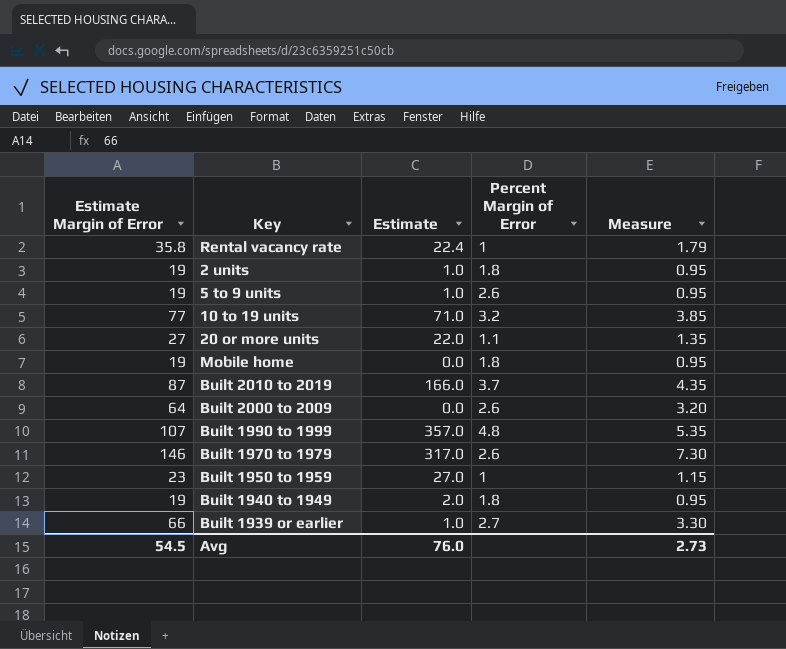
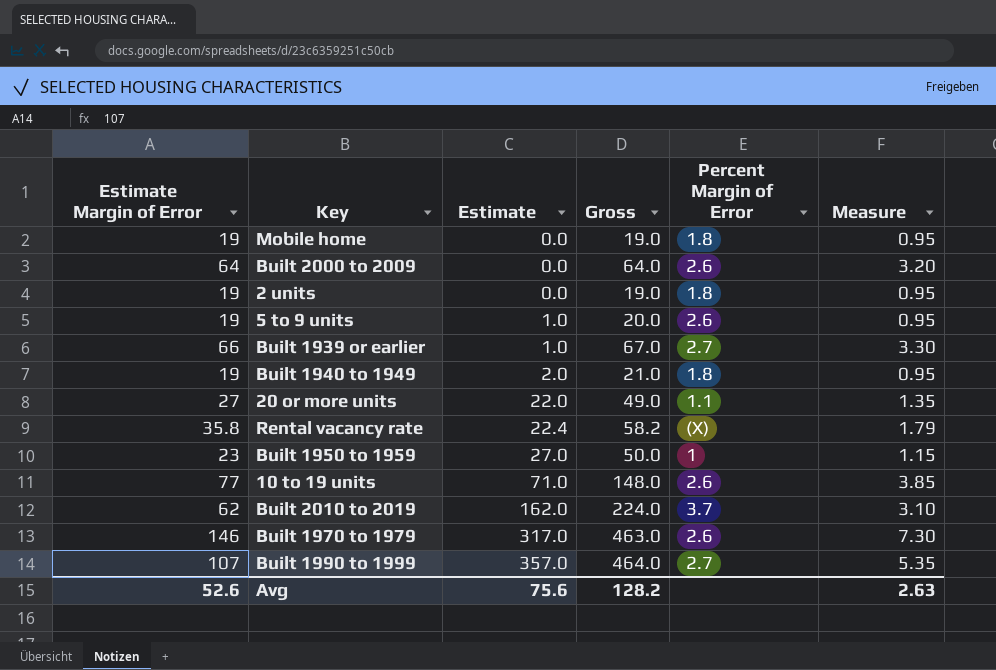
row order: none -> Estimate ascending
column Gross | formula: none -> [Estimate Margin of Error] + [Estimate]
2 units | Estimate: 1.0 -> 0.0
Rental vacancy rate | Percent Margin of Error: 1 -> (X)
10 to 19 units | Percent Margin of Error: 3.2 -> 2.6
Built 2010 to 2019 | Estimate Margin of Error: 87 -> 62
Built 2010 to 2019 | Estimate: 166.0 -> 162.0
Built 2010 to 2019 | Measure: 4.35 -> 3.10
Built 1990 to 1999 | Percent Margin of Error: 4.8 -> 2.7
Avg | Estimate Margin of Error: 54.5 -> 52.6
Avg | Estimate: 76.0 -> 75.6
Avg | Measure: 2.73 -> 2.63

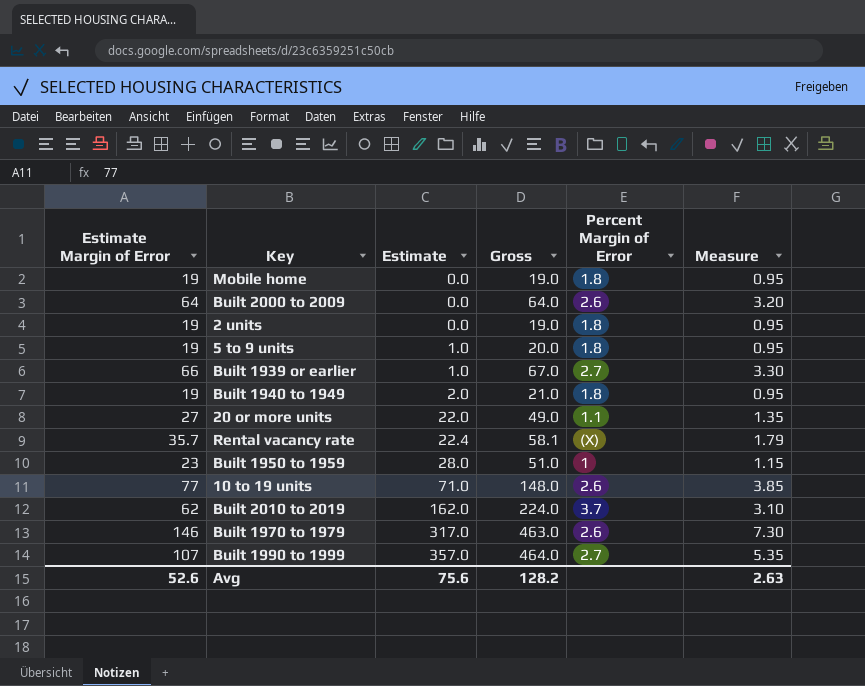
5 to 9 units | Percent Margin of Error: 2.6 -> 1.8
Rental vacancy rate | Estimate Margin of Error: 35.8 -> 35.7
Rental vacancy rate | Gross: 58.2 -> 58.1
Built 1950 to 1959 | Estimate: 27.0 -> 28.0
Built 1950 to 1959 | Gross: 50.0 -> 51.0

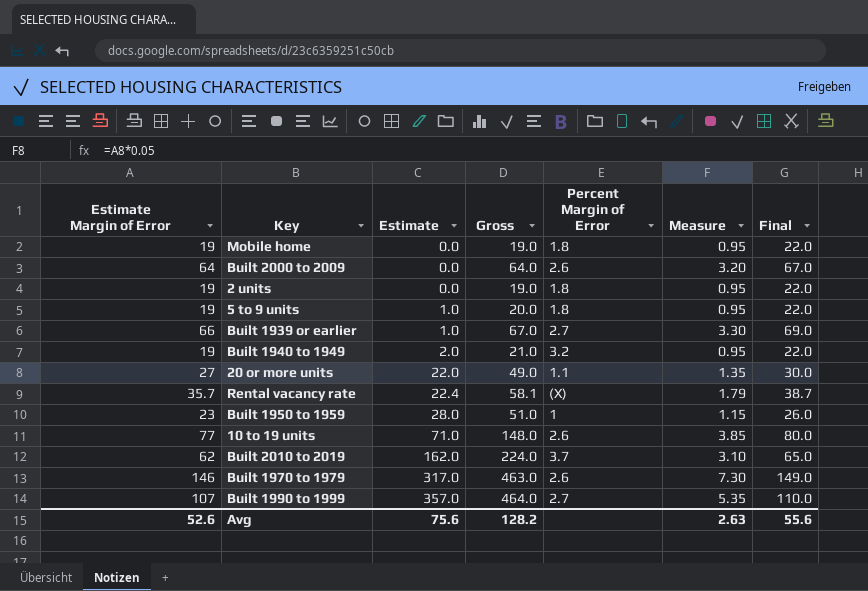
column Final | formula: none -> [Estimate Margin of Error] + 3
Built 1940 to 1949 | Percent Margin of Error: 1.8 -> 3.2

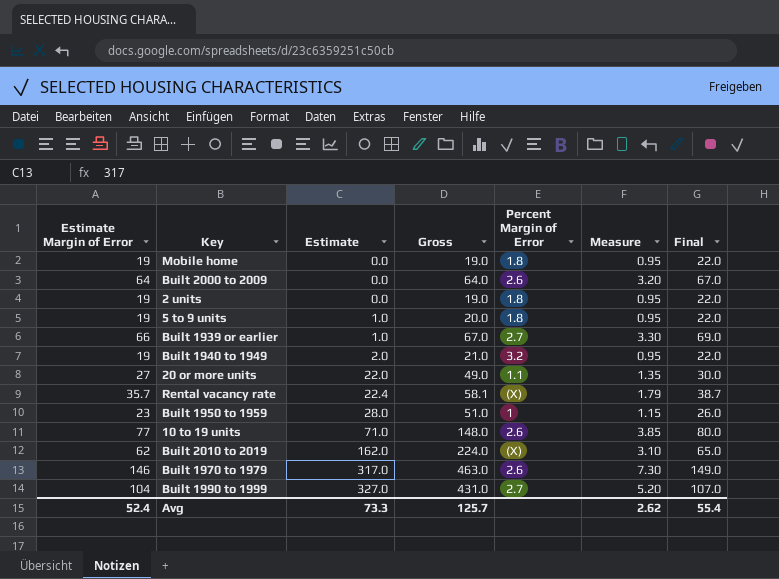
Built 2010 to 2019 | Percent Margin of Error: 3.7 -> (X)
Built 1990 to 1999 | Estimate Margin of Error: 107 -> 104
Built 1990 to 1999 | Estimate: 357.0 -> 327.0
Built 1990 to 1999 | Gross: 464.0 -> 431.0
Built 1990 to 1999 | Measure: 5.35 -> 5.20
Built 1990 to 1999 | Final: 110.0 -> 107.0
Avg | Estimate Margin of Error: 52.6 -> 52.4
Avg | Estimate: 75.6 -> 73.3
Avg | Gross: 128.2 -> 125.7
Avg | Measure: 2.63 -> 2.62
Avg | Final: 55.6 -> 55.4

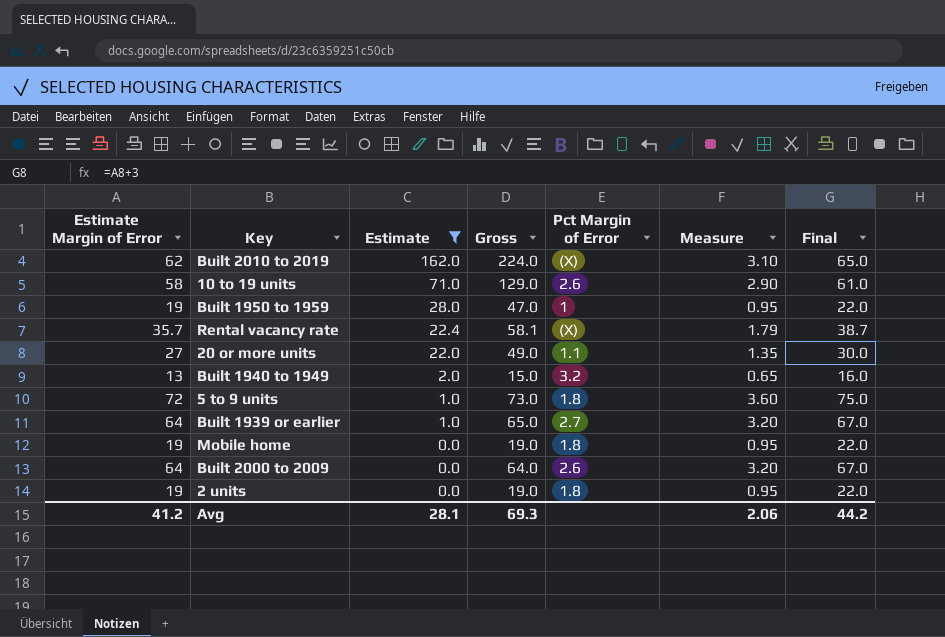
filter: none -> Estimate <= 162.0
row order: Estimate ascending -> Estimate descending
column name: Percent Margin of Error -> Pct Margin of Error
10 to 19 units | Estimate Margin of Error: 77 -> 58
10 to 19 units | Gross: 148.0 -> 129.0
10 to 19 units | Measure: 3.85 -> 2.90
10 to 19 units | Final: 80.0 -> 61.0
Built 1950 to 1959 | Estimate Margin of Error: 23 -> 19
Built 1950 to 1959 | Gross: 51.0 -> 47.0
Built 1950 to 1959 | Measure: 1.15 -> 0.95
Built 1950 to 1959 | Final: 26.0 -> 22.0
Built 1940 to 1949 | Estimate Margin of Error: 19 -> 13
Built 1940 to 1949 | Gross: 21.0 -> 15.0
Built 1940 to 1949 | Measure: 0.95 -> 0.65
Built 1940 to 1949 | Final: 22.0 -> 16.0
5 to 9 units | Estimate Margin of Error: 19 -> 72
5 to 9 units | Gross: 20.0 -> 73.0
5 to 9 units | Measure: 0.95 -> 3.60
5 to 9 units | Final: 22.0 -> 75.0
Built 1939 or earlier | Estimate Margin of Error: 66 -> 64
Built 1939 or earlier | Gross: 67.0 -> 65.0
Built 1939 or earlier | Measure: 3.30 -> 3.20
Built 1939 or earlier | Final: 69.0 -> 67.0
Avg | Estimate Margin of Error: 52.4 -> 41.2
Avg | Estimate: 73.3 -> 28.1
Avg | Gross: 125.7 -> 69.3
Avg | Measure: 2.62 -> 2.06
Avg | Final: 55.4 -> 44.2

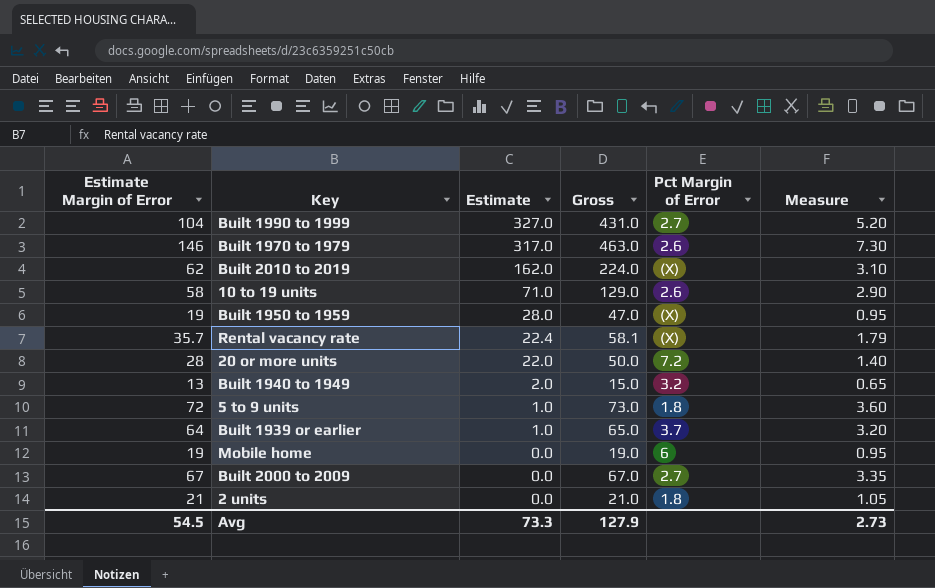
filter: Estimate <= 162.0 -> none
column Final | formula: [Estimate Margin of Error] + 3 -> none
Built 1950 to 1959 | Pct Margin of Error: 1 -> (X)
20 or more units | Estimate Margin of Error: 27 -> 28
20 or more units | Gross: 49.0 -> 50.0
20 or more units | Pct Margin of Error: 1.1 -> 7.2
20 or more units | Measure: 1.35 -> 1.40
Built 1939 or earlier | Pct Margin of Error: 2.7 -> 3.7
Mobile home | Pct Margin of Error: 1.8 -> 6
Built 2000 to 2009 | Estimate Margin of Error: 64 -> 67
Built 2000 to 2009 | Gross: 64.0 -> 67.0
Built 2000 to 2009 | Pct Margin of Error: 2.6 -> 2.7
Built 2000 to 2009 | Measure: 3.20 -> 3.35
2 units | Estimate Margin of Error: 19 -> 21
2 units | Gross: 19.0 -> 21.0
2 units | Measure: 0.95 -> 1.05
Avg | Estimate Margin of Error: 41.2 -> 54.5
Avg | Estimate: 28.1 -> 73.3
Avg | Gross: 69.3 -> 127.9
Avg | Measure: 2.06 -> 2.73

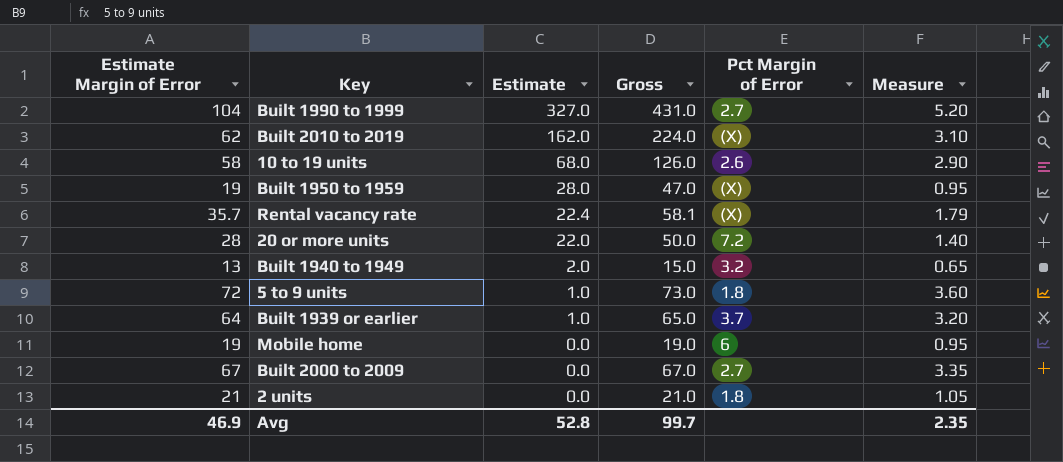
row Built 1970 to 1979: 146 | 317.0 | 463.0 | 2.6 | 7.30 -> none
10 to 19 units | Estimate: 71.0 -> 68.0
10 to 19 units | Gross: 129.0 -> 126.0
Avg | Estimate Margin of Error: 54.5 -> 46.9
Avg | Estimate: 73.3 -> 52.8
Avg | Gross: 127.9 -> 99.7
Avg | Measure: 2.73 -> 2.35

